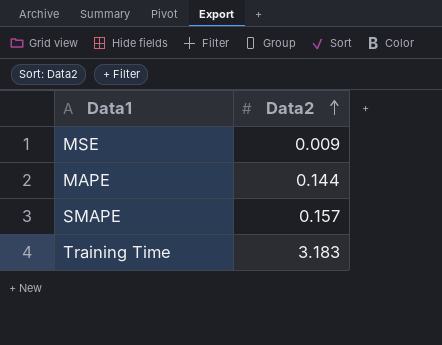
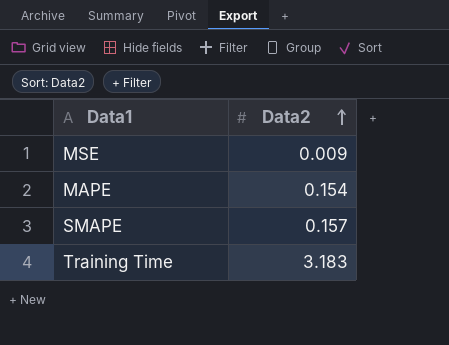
MAPE | Data2: 0.144 -> 0.154

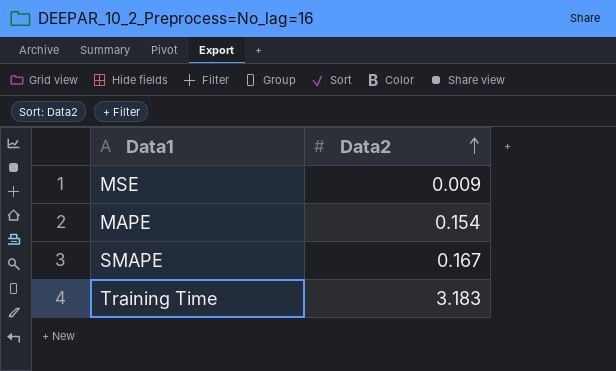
SMAPE | Data2: 0.157 -> 0.167

